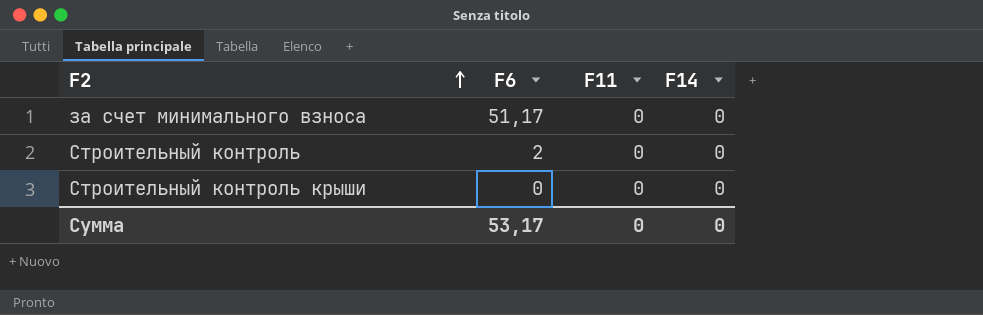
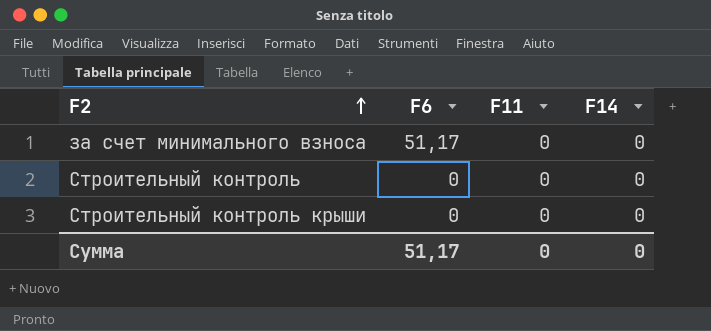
Строительный контроль | F6: 2 -> 0
Сумма | F6: 53,17 -> 51,17

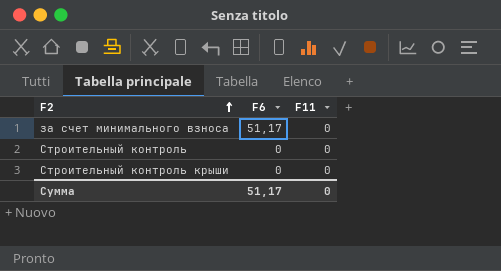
column F14 | position: 4 -> none

